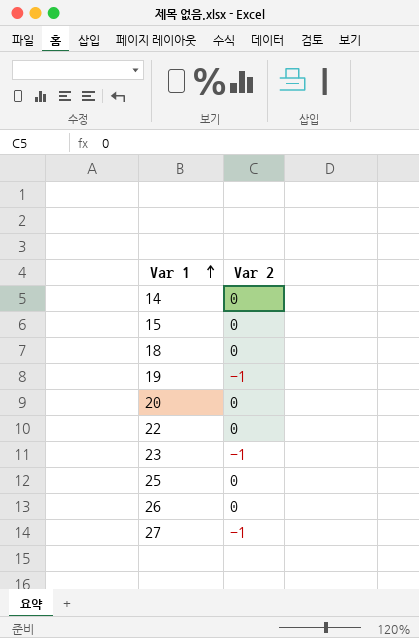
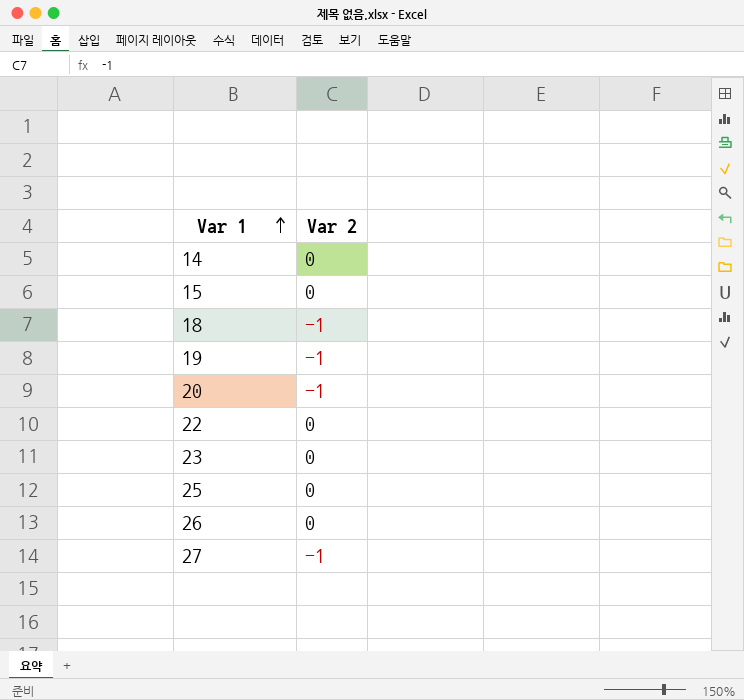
18 | Var 2: 0 -> -1
20 | Var 2: 0 -> -1
23 | Var 2: -1 -> 0

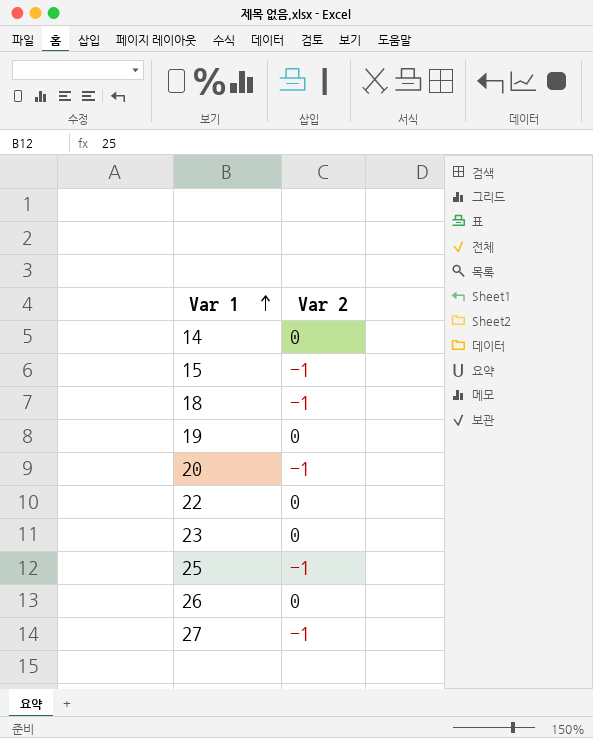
15 | Var 2: 0 -> -1
19 | Var 2: -1 -> 0
25 | Var 2: 0 -> -1

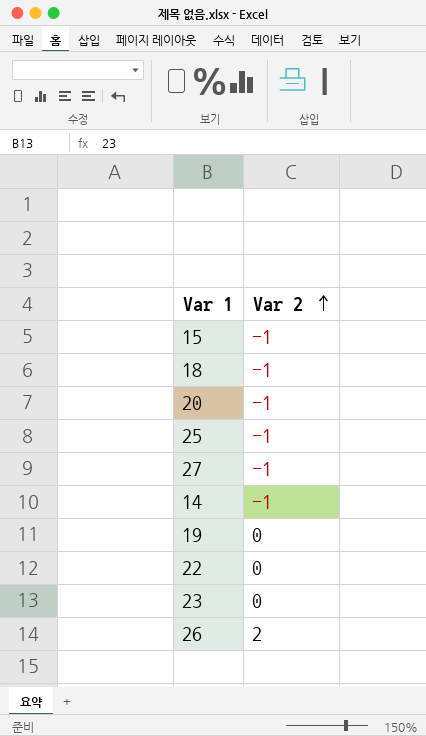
row order: Var 1 ascending -> Var 2 ascending
14 | Var 2: 0 -> -1
26 | Var 2: 0 -> 2

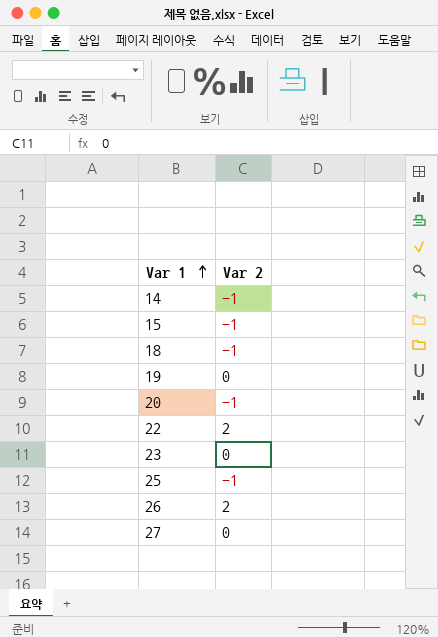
row order: Var 2 ascending -> Var 1 ascending
22 | Var 2: 0 -> 2
27 | Var 2: -1 -> 0

